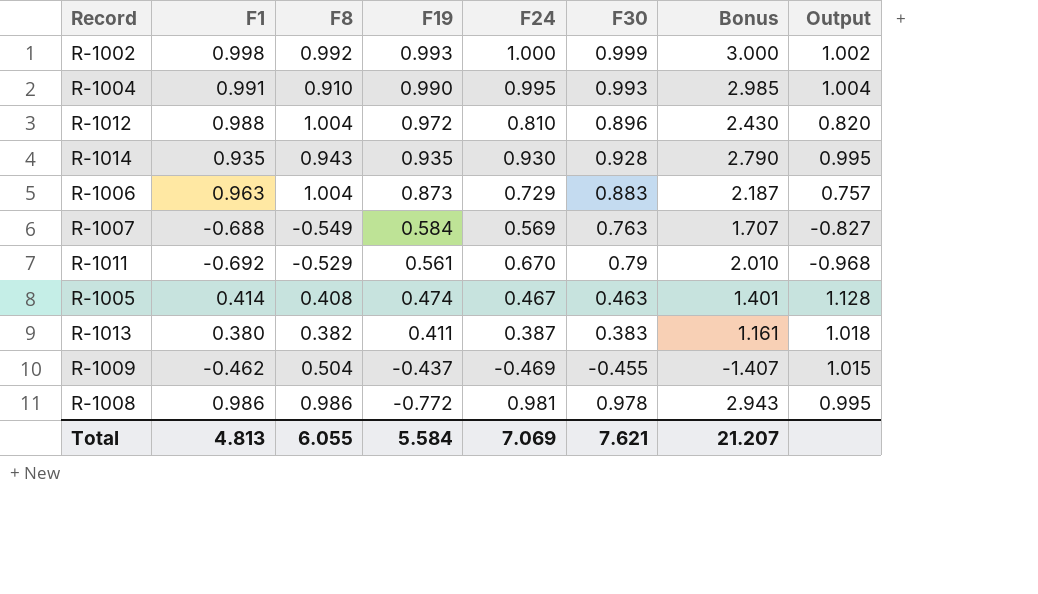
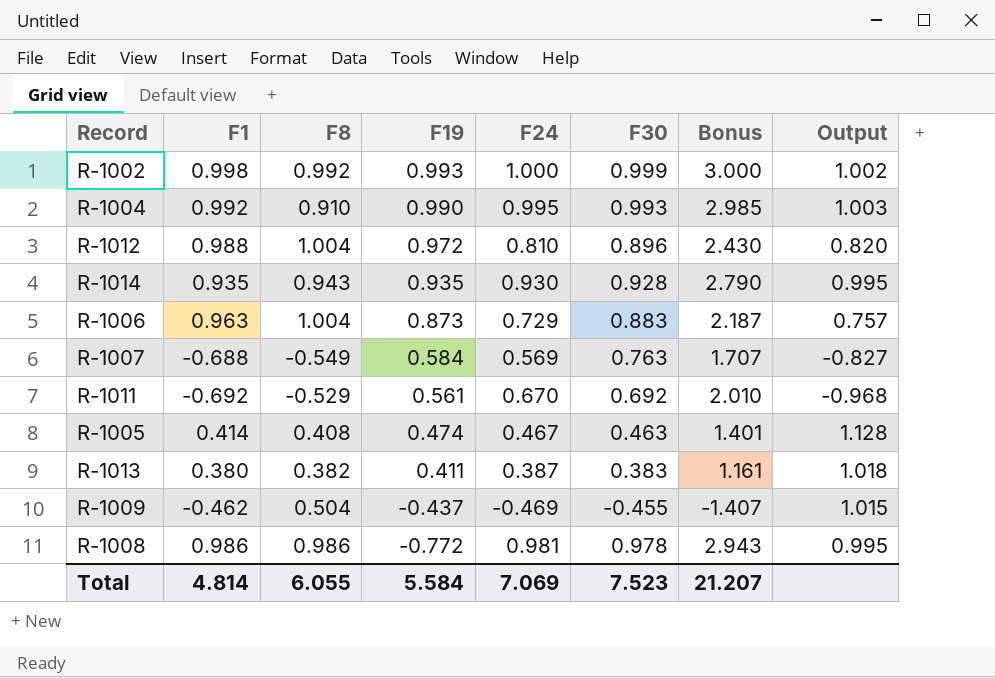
R-1004 | F1: 0.991 -> 0.992
R-1004 | Output: 1.004 -> 1.003
R-1011 | F30: 0.79 -> 0.692
Total | F1: 4.813 -> 4.814
Total | F30: 7.621 -> 7.523

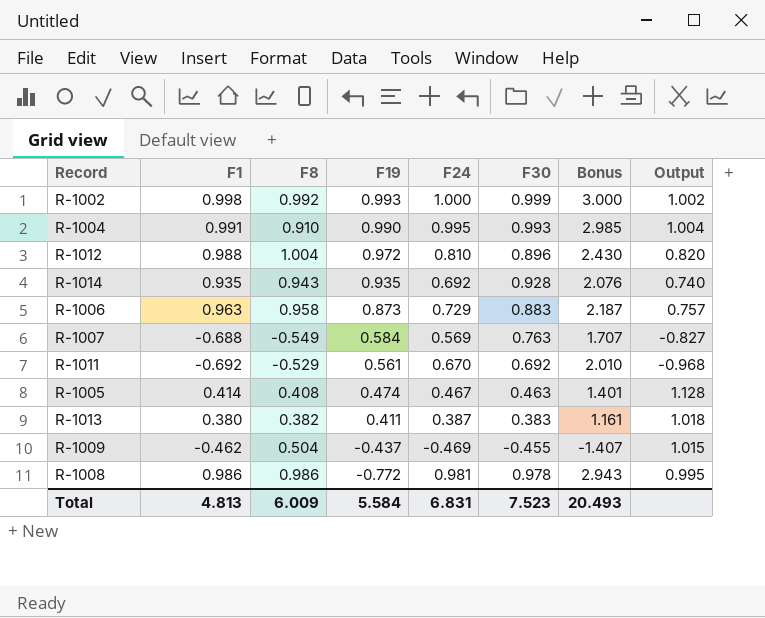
R-1004 | F1: 0.992 -> 0.991
R-1004 | Output: 1.003 -> 1.004
R-1014 | F24: 0.930 -> 0.692
R-1014 | Bonus: 2.790 -> 2.076
R-1014 | Output: 0.995 -> 0.740
R-1006 | F8: 1.004 -> 0.958
Total | F1: 4.814 -> 4.813
Total | F8: 6.055 -> 6.009
Total | F24: 7.069 -> 6.831
Total | Bonus: 21.207 -> 20.493

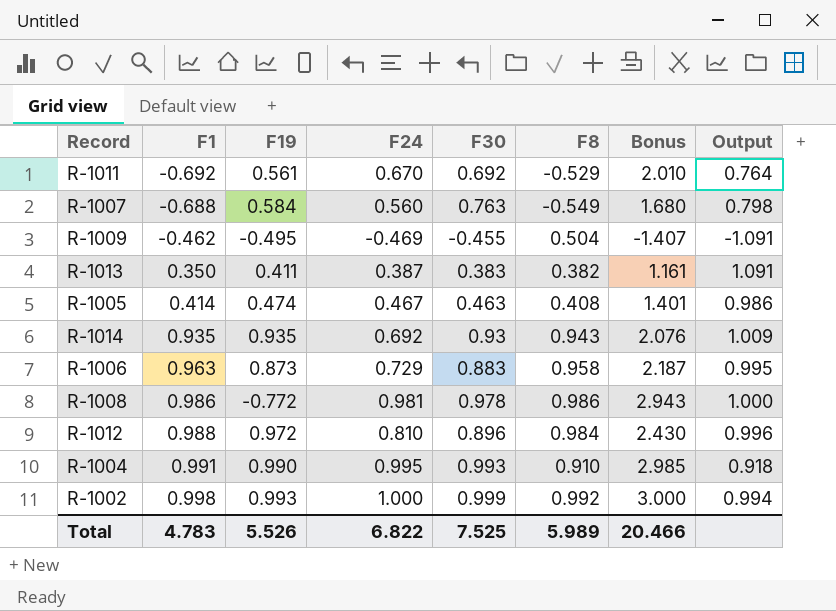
row order: F19 descending -> F1 ascending
column F8 | position: 3 -> 6
column Output | formula: [F24] / [F1] -> [F8] / [F1]
R-1007 | F24: 0.569 -> 0.560
R-1007 | Bonus: 1.707 -> 1.680
R-1009 | F19: -0.437 -> -0.495
R-1013 | F1: 0.380 -> 0.350
R-1014 | F30: 0.928 -> 0.93
R-1012 | F8: 1.004 -> 0.984
Total | F1: 4.813 -> 4.783
Total | F19: 5.584 -> 5.526
Total | F24: 6.831 -> 6.822
Total | F30: 7.523 -> 7.525
Total | F8: 6.009 -> 5.989
Total | Bonus: 20.493 -> 20.466

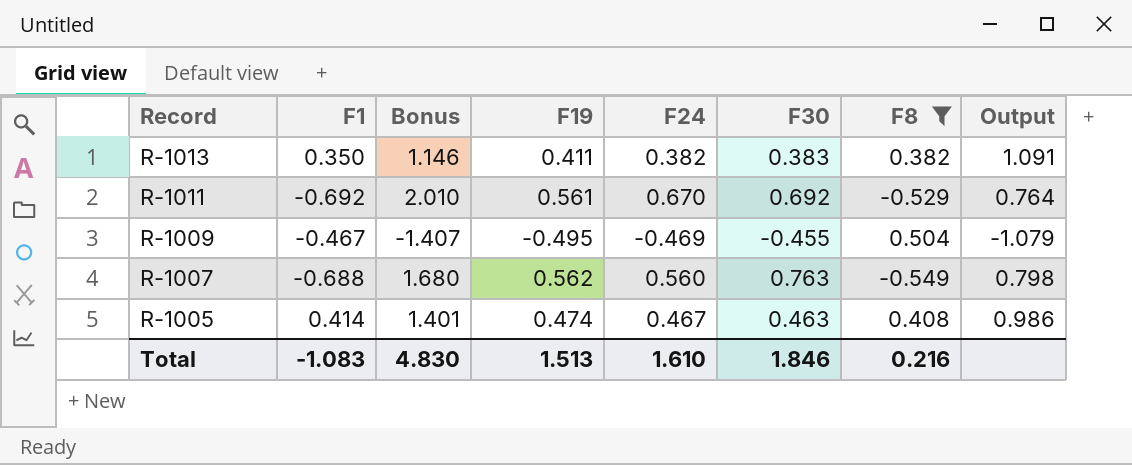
filter: none -> F8 <= 0.504
row order: F1 ascending -> Record descending
column Bonus | position: 7 -> 3
R-1013 | Bonus: 1.161 -> 1.146
R-1013 | F24: 0.387 -> 0.382
R-1009 | F1: -0.462 -> -0.467
R-1009 | Output: -1.091 -> -1.079
R-1007 | F19: 0.584 -> 0.562
Total | F1: 4.783 -> -1.083
Total | Bonus: 20.466 -> 4.830
Total | F19: 5.526 -> 1.513
Total | F24: 6.822 -> 1.610
Total | F30: 7.525 -> 1.846
Total | F8: 5.989 -> 0.216

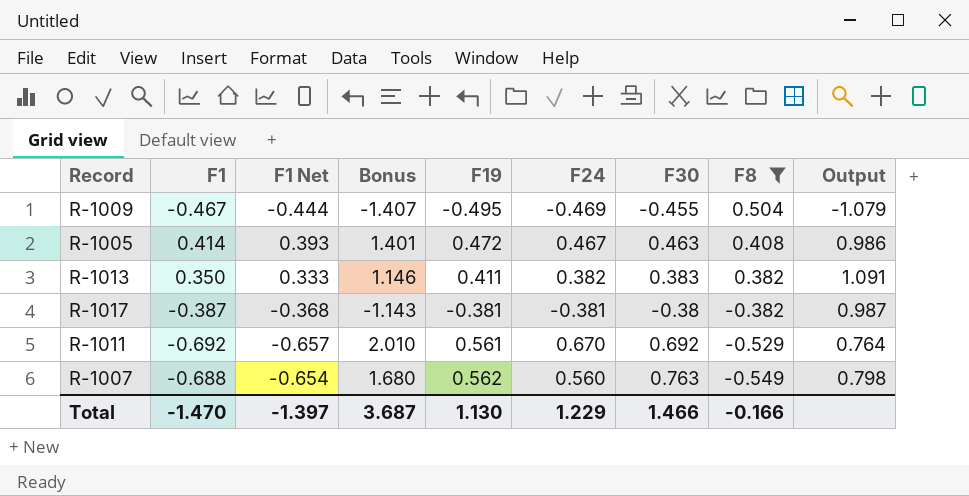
row order: Record descending -> F8 descending
column F1 Net | formula: none -> [F1] * 0.95
R-1005 | F19: 0.474 -> 0.472
row R-1017: none -> -0.387 | -0.368 | -1.143 | -0.381 | -0.381 | -0.38 | -0.382 | 0.987
Total | F1: -1.083 -> -1.470
Total | Bonus: 4.830 -> 3.687
Total | F19: 1.513 -> 1.130
Total | F24: 1.610 -> 1.229
Total | F30: 1.846 -> 1.466
Total | F8: 0.216 -> -0.166

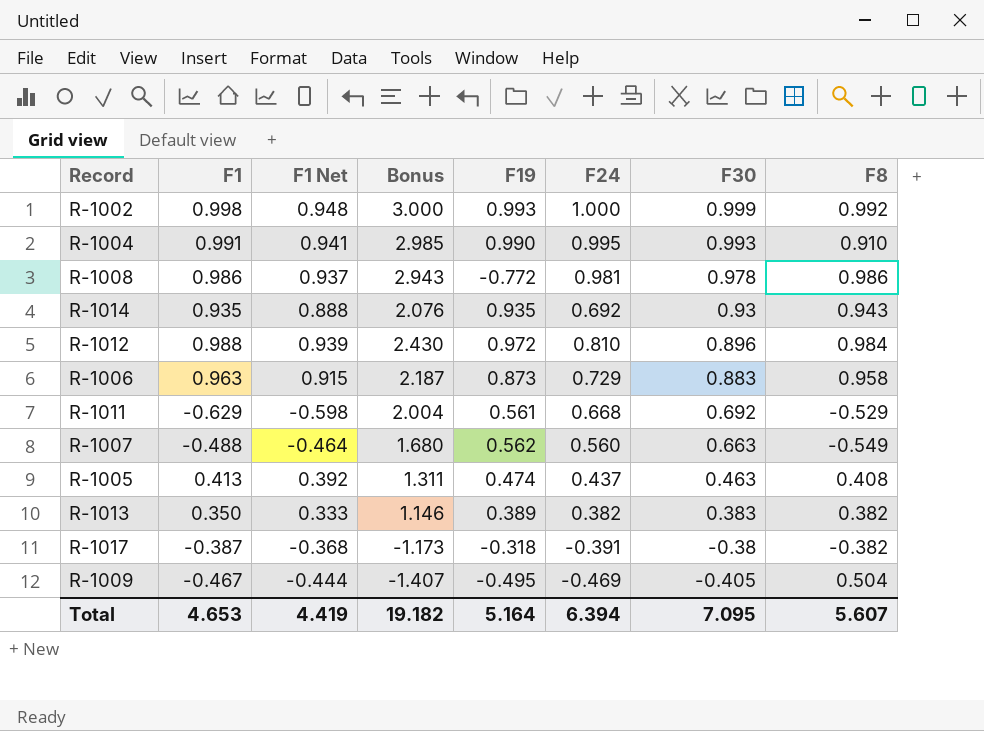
filter: F8 <= 0.504 -> none
row order: F8 descending -> F30 descending
column Output | formula: [F8] / [F1] -> none
R-1011 | F1: -0.692 -> -0.629
R-1011 | F1 Net: -0.657 -> -0.598
R-1011 | Bonus: 2.010 -> 2.004
R-1011 | F24: 0.670 -> 0.668
R-1007 | F1: -0.688 -> -0.488
R-1007 | F1 Net: -0.654 -> -0.464
R-1007 | F30: 0.763 -> 0.663
R-1005 | F1: 0.414 -> 0.413
R-1005 | F1 Net: 0.393 -> 0.392
R-1005 | Bonus: 1.401 -> 1.311
R-1005 | F19: 0.472 -> 0.474
R-1005 | F24: 0.467 -> 0.437
R-1013 | F19: 0.411 -> 0.389
R-1017 | Bonus: -1.143 -> -1.173
R-1017 | F19: -0.381 -> -0.318
R-1017 | F24: -0.381 -> -0.391
R-1009 | F30: -0.455 -> -0.405
Total | F1: -1.470 -> 4.653
Total | F1 Net: -1.397 -> 4.419
Total | Bonus: 3.687 -> 19.182
Total | F19: 1.130 -> 5.164
Total | F24: 1.229 -> 6.394
Total | F30: 1.466 -> 7.095
Total | F8: -0.166 -> 5.607

